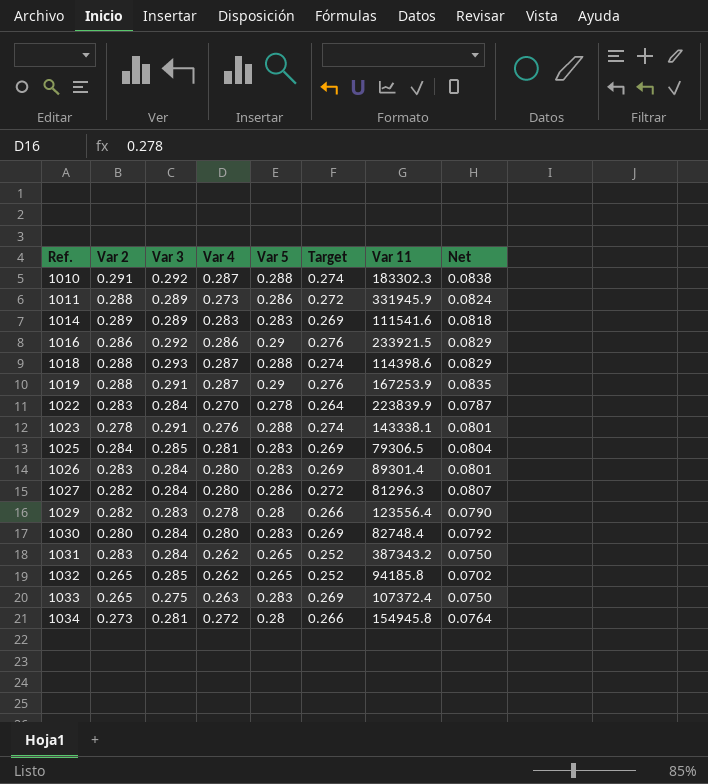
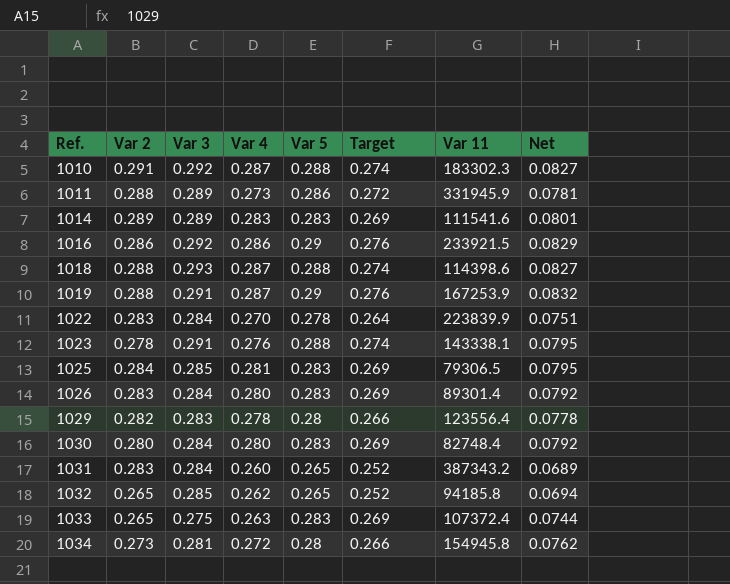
column Net | formula: [Var 2] * [Var 5] -> [Var 4] * [Var 5]
row 1027: 0.282 | 0.284 | 0.280 | 0.286 | 0.272 | 81296.3 | 0.0807 -> none
1031 | Var 4: 0.262 -> 0.260

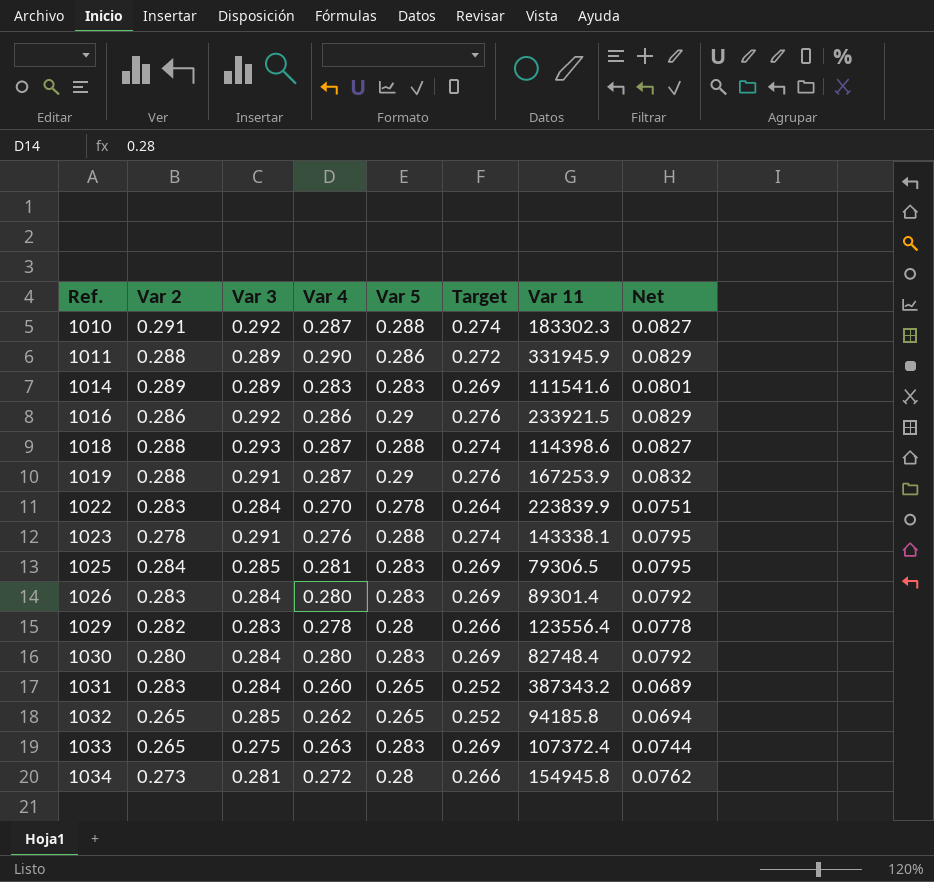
1011 | Var 4: 0.273 -> 0.290
1011 | Net: 0.0781 -> 0.0829

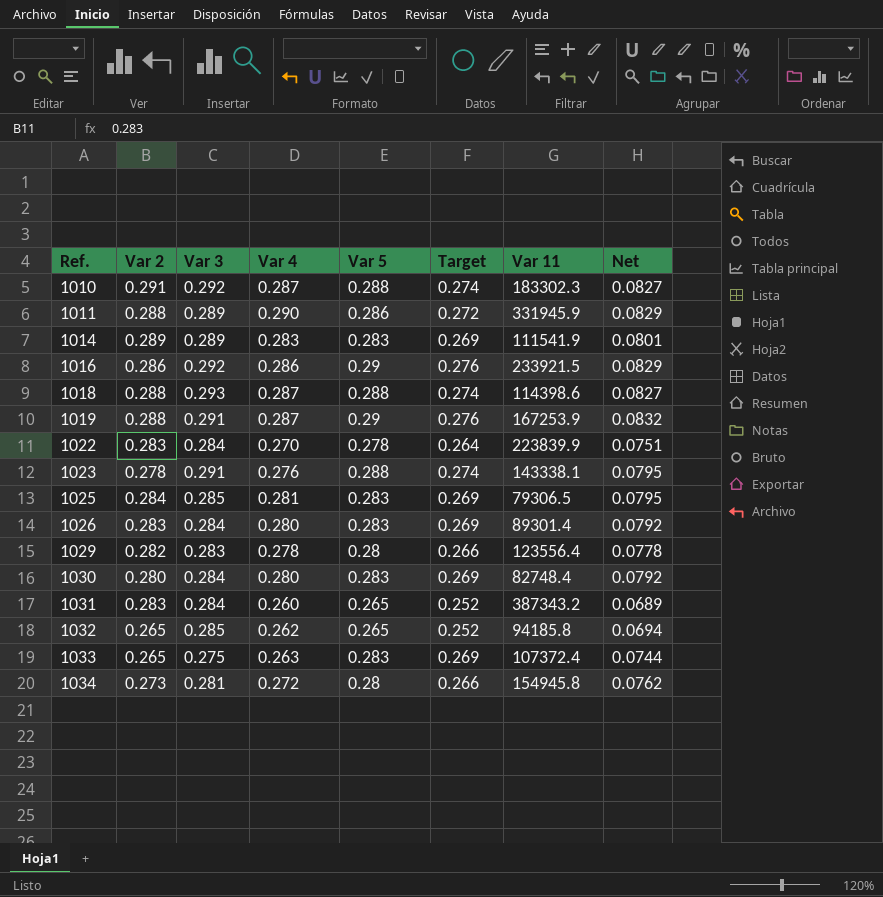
1014 | Var 11: 111541.6 -> 111541.9

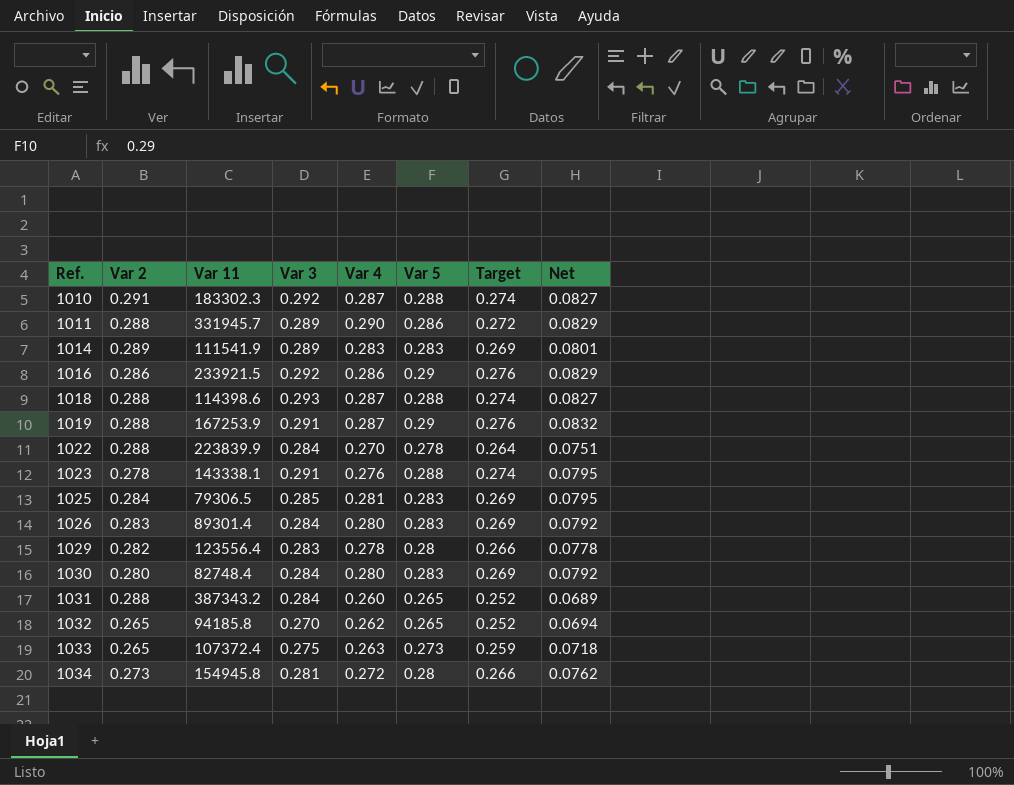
column Var 11 | position: 7 -> 3
1011 | Var 11: 331945.9 -> 331945.7
1022 | Var 2: 0.283 -> 0.288
1031 | Var 2: 0.283 -> 0.288
1032 | Var 3: 0.285 -> 0.270
1033 | Var 5: 0.283 -> 0.273
1033 | Target: 0.269 -> 0.259
1033 | Net: 0.0744 -> 0.0718

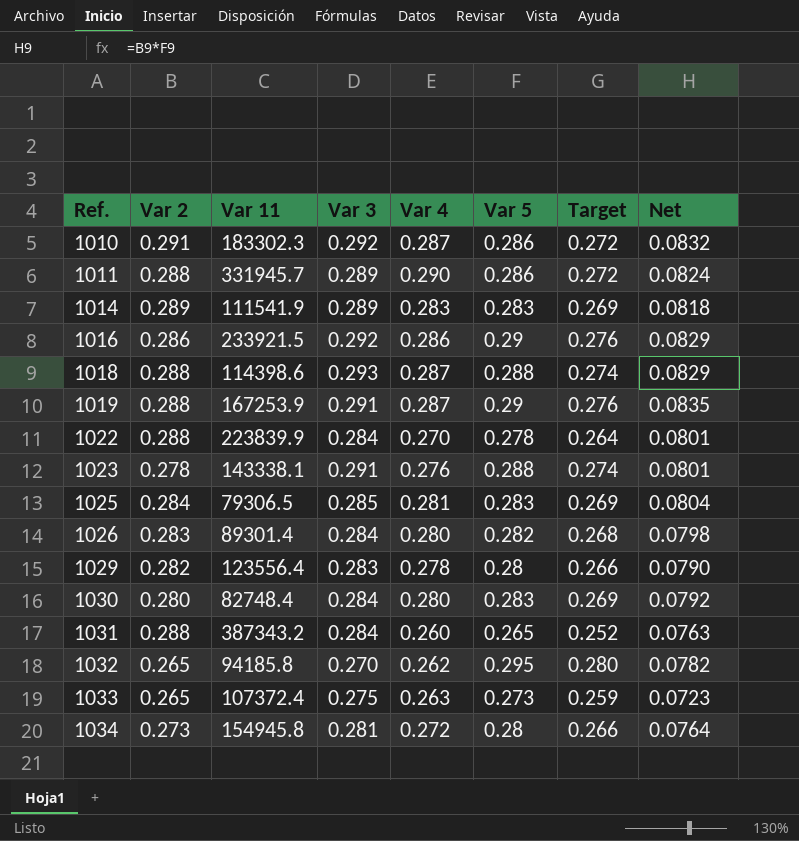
column Net | formula: [Var 4] * [Var 5] -> [Var 2] * [Var 5]
1010 | Var 5: 0.288 -> 0.286
1010 | Target: 0.274 -> 0.272
1026 | Var 5: 0.283 -> 0.282
1026 | Target: 0.269 -> 0.268
1032 | Var 5: 0.265 -> 0.295
1032 | Target: 0.252 -> 0.280

